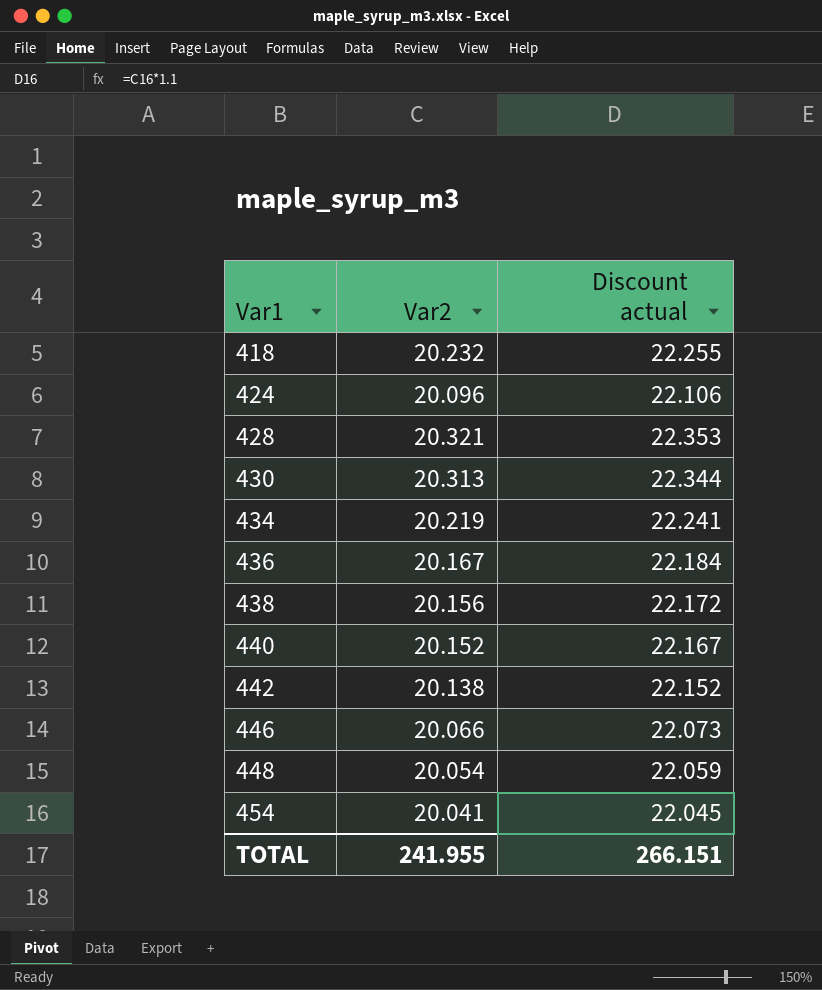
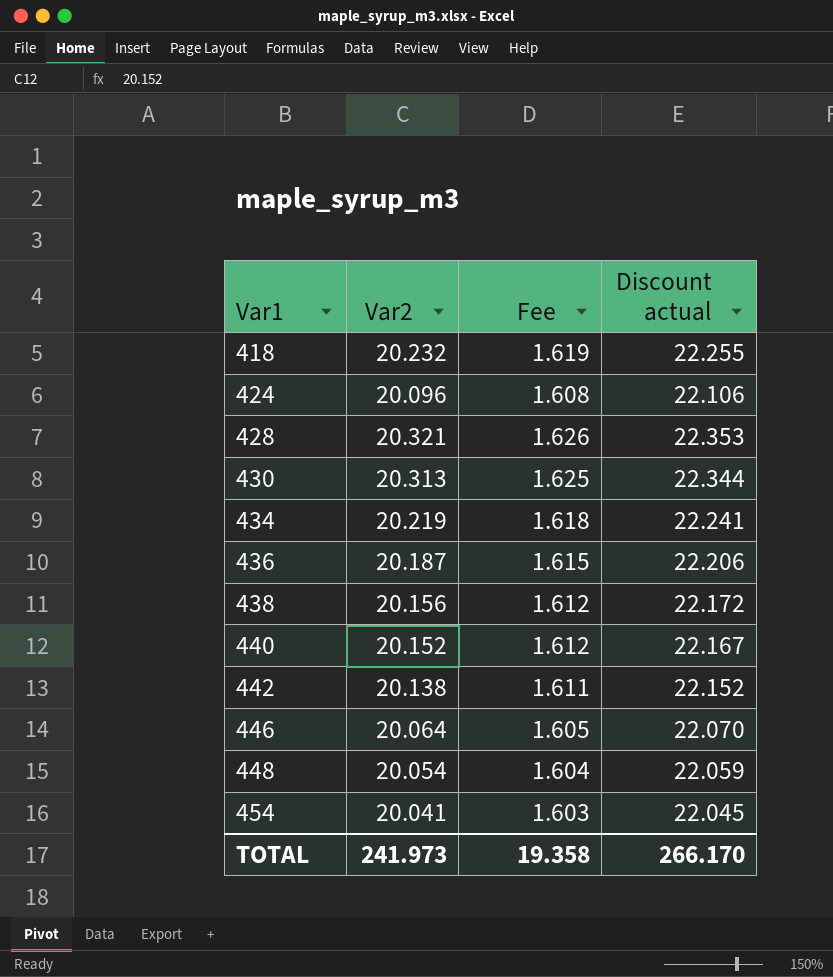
column Fee | formula: none -> [Var2] * 0.08
436 | Var2: 20.167 -> 20.187
436 | Discount actual: 22.184 -> 22.206
446 | Var2: 20.066 -> 20.064
446 | Discount actual: 22.073 -> 22.070
TOTAL | Var2: 241.955 -> 241.973
TOTAL | Discount actual: 266.151 -> 266.170

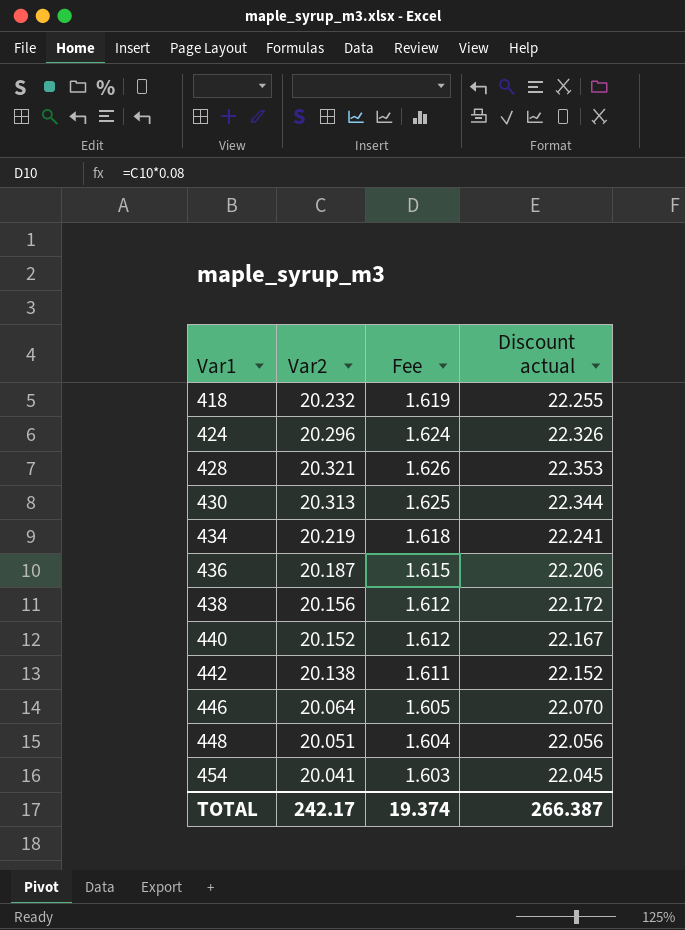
424 | Var2: 20.096 -> 20.296
424 | Fee: 1.608 -> 1.624
424 | Discount actual: 22.106 -> 22.326
448 | Var2: 20.054 -> 20.051
448 | Discount actual: 22.059 -> 22.056
TOTAL | Var2: 241.973 -> 242.17
TOTAL | Fee: 19.358 -> 19.374
TOTAL | Discount actual: 266.170 -> 266.387

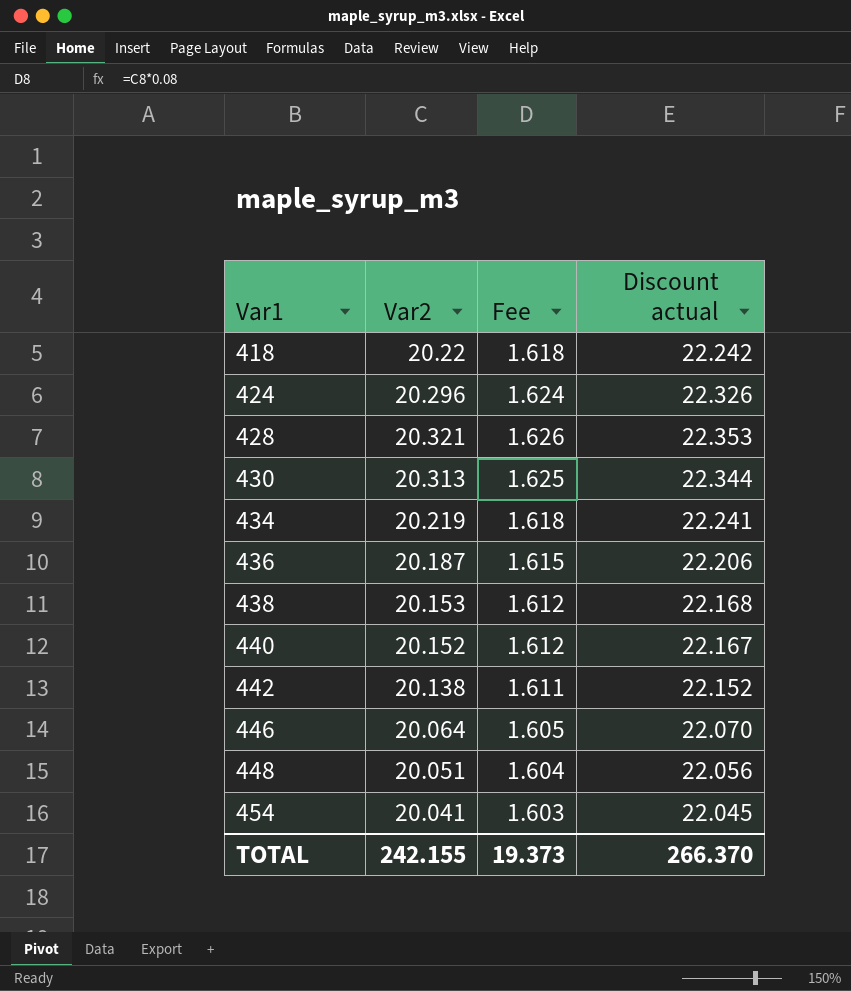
418 | Var2: 20.232 -> 20.22
418 | Fee: 1.619 -> 1.618
418 | Discount actual: 22.255 -> 22.242
438 | Var2: 20.156 -> 20.153
438 | Discount actual: 22.172 -> 22.168
TOTAL | Var2: 242.17 -> 242.155
TOTAL | Fee: 19.374 -> 19.373
TOTAL | Discount actual: 266.387 -> 266.370

